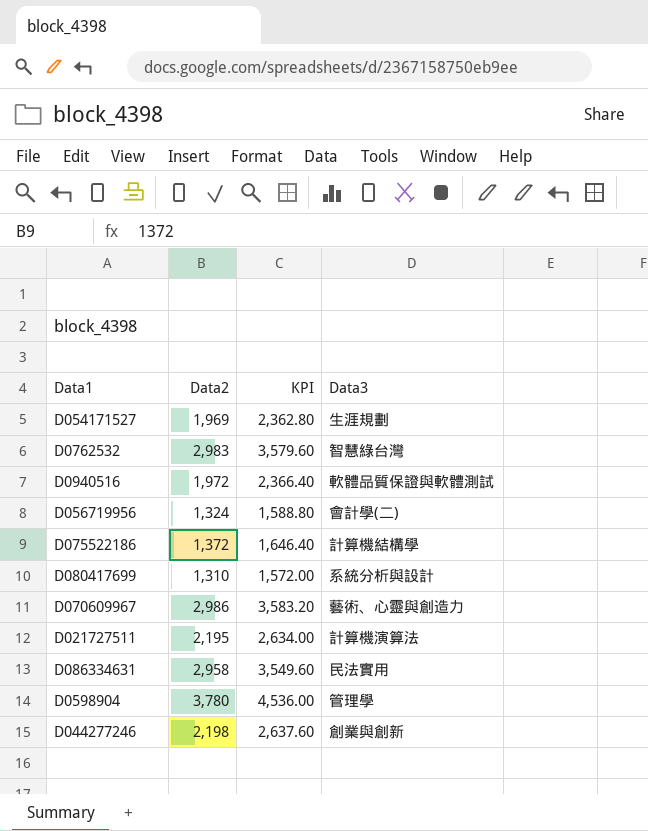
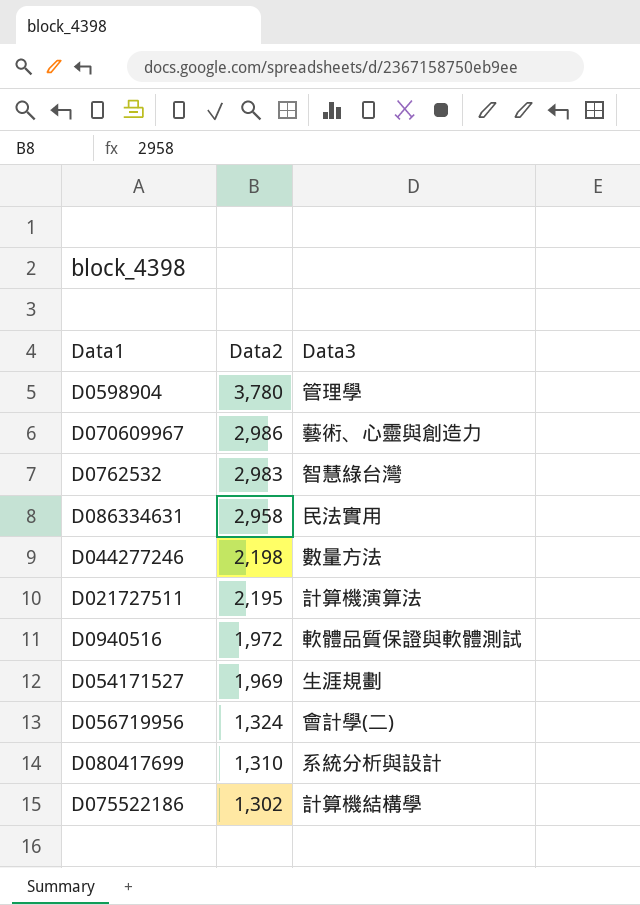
row order: none -> Data2 descending
column KPI | formula: [Data2] * 1.2 -> none
D044277246 | Data3: 創業與創新 -> 數量方法
D075522186 | Data2: 1,372 -> 1,302

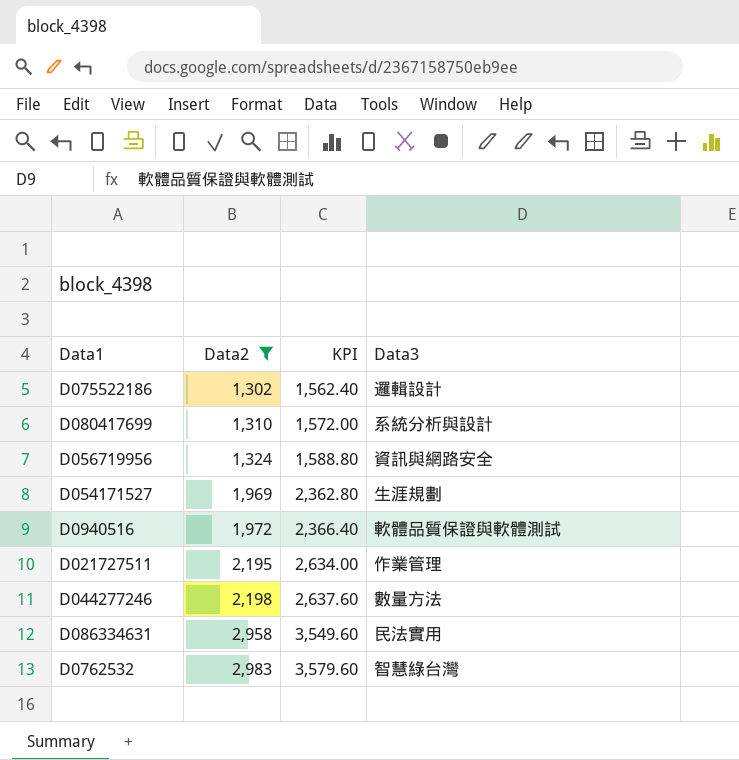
filter: none -> Data2 <= 2,983
row order: Data2 descending -> Data2 ascending
column KPI | formula: none -> [Data2] * 1.2
D075522186 | Data3: 計算機結構學 -> 邏輯設計
D056719956 | Data3: 會計學(二) -> 資訊與網路安全
D021727511 | Data3: 計算機演算法 -> 作業管理

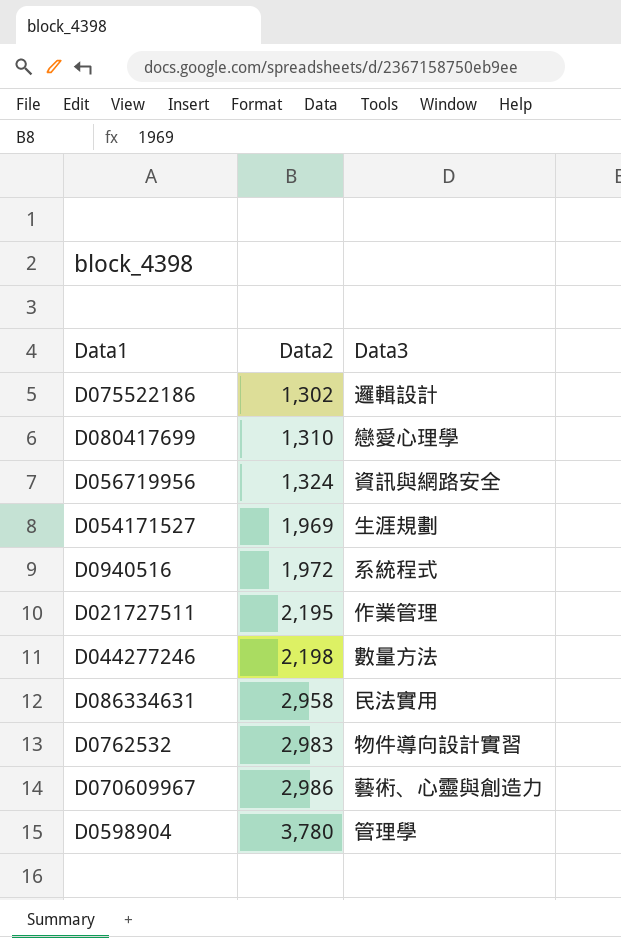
filter: Data2 <= 2,983 -> none
column KPI | formula: [Data2] * 1.2 -> none
D080417699 | Data3: 系統分析與設計 -> 戀愛心理學
D0940516 | Data3: 軟體品質保證與軟體測試 -> 系統程式
D0762532 | Data3: 智慧綠台灣 -> 物件導向設計實習

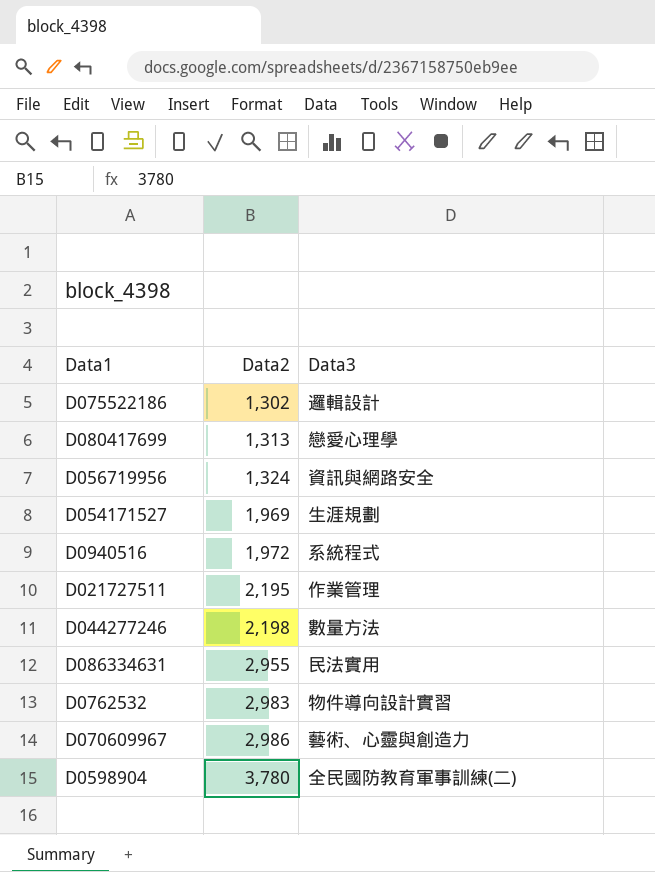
D080417699 | Data2: 1,310 -> 1,313
D086334631 | Data2: 2,958 -> 2,955
D0598904 | Data3: 管理學 -> 全民國防教育軍事訓練(二)

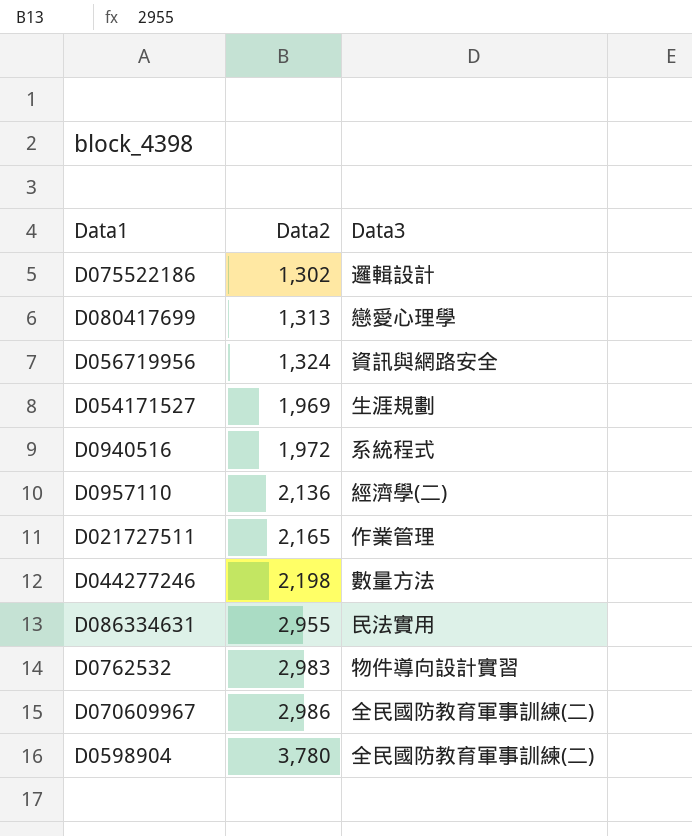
row D0957110: none -> 2,136 | 經濟學(二)
D021727511 | Data2: 2,195 -> 2,165
D070609967 | Data3: 藝術、心靈與創造力 -> 全民國防教育軍事訓練(二)

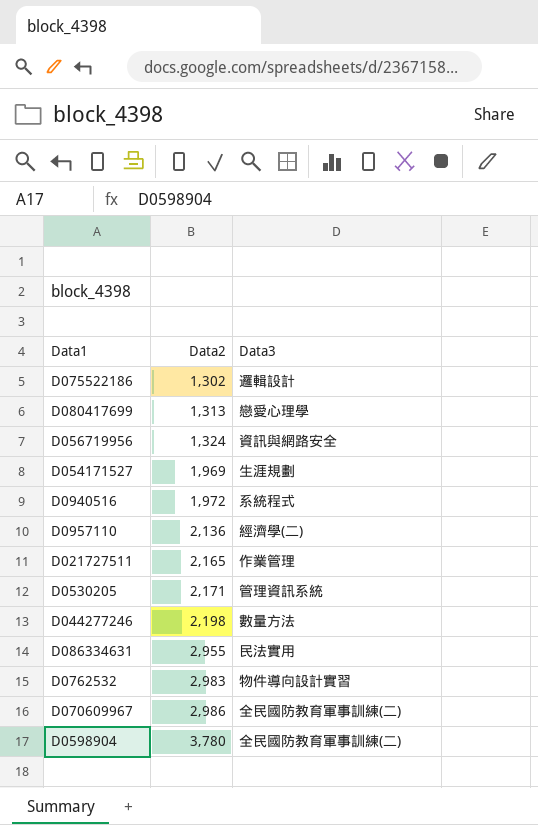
row D0530205: none -> 2,171 | 管理資訊系統

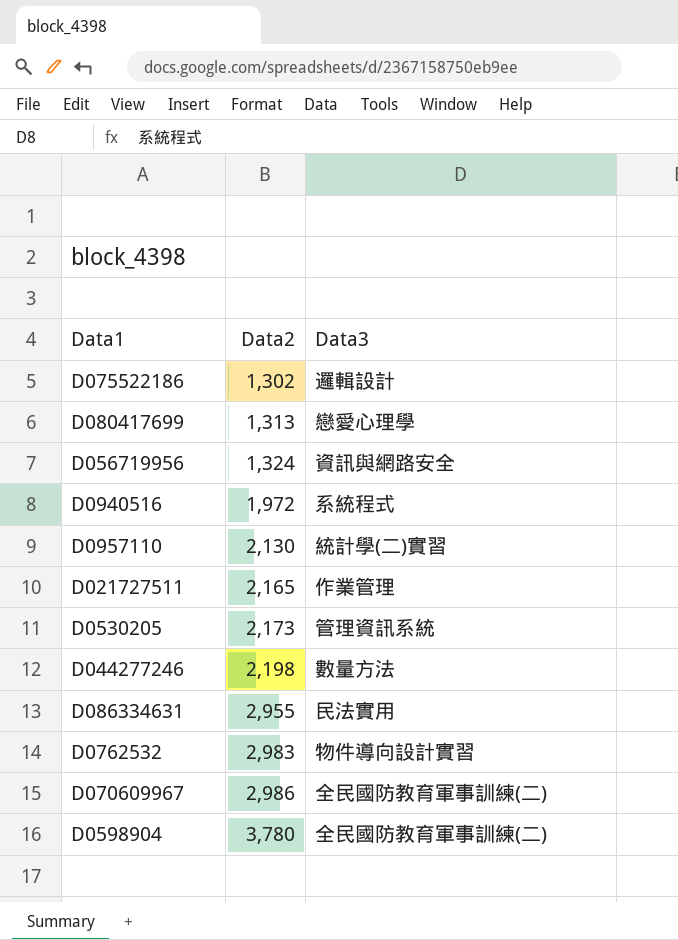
row D054171527: 1,969 | 生涯規劃 -> none
D0957110 | Data2: 2,136 -> 2,130
D0957110 | Data3: 經濟學(二) -> 統計學(二)實習
D0530205 | Data2: 2,171 -> 2,173

